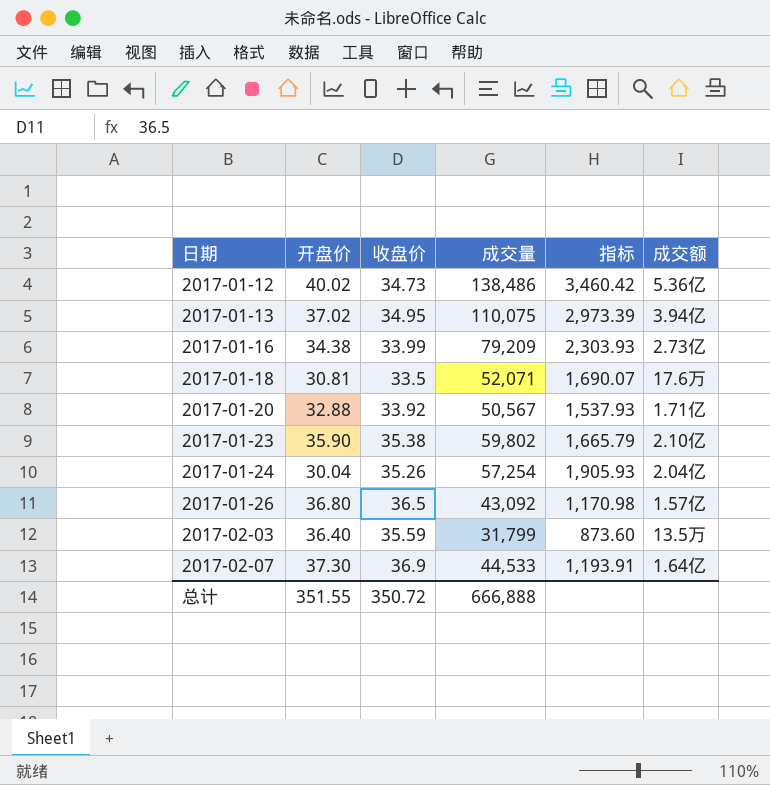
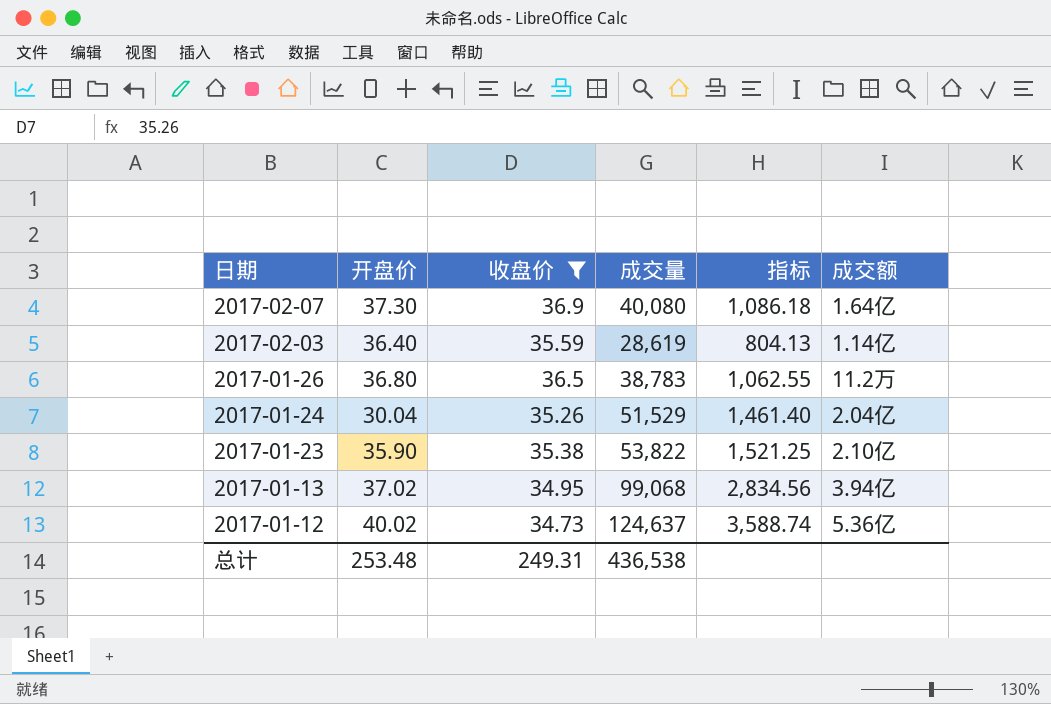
filter: none -> 收盘价 >= 34.73
row order: 日期 ascending -> 日期 descending
column 指标 | formula: [成交量] / [开盘价] -> [成交量] / [收盘价]
2017-02-07 | 成交量: 44,533 -> 40,080
2017-02-03 | 成交量: 31,799 -> 28,619
2017-02-03 | 成交额: 13.5万 -> 1.14亿
2017-01-26 | 成交量: 43,092 -> 38,783
2017-01-26 | 成交额: 1.57亿 -> 11.2万
2017-01-24 | 成交量: 57,254 -> 51,529
2017-01-23 | 成交量: 59,802 -> 53,822
2017-01-13 | 成交量: 110,075 -> 99,068
2017-01-12 | 成交量: 138,486 -> 124,637
总计 | 开盘价: 351.55 -> 253.48
总计 | 收盘价: 350.72 -> 249.31
总计 | 成交量: 666,888 -> 436,538

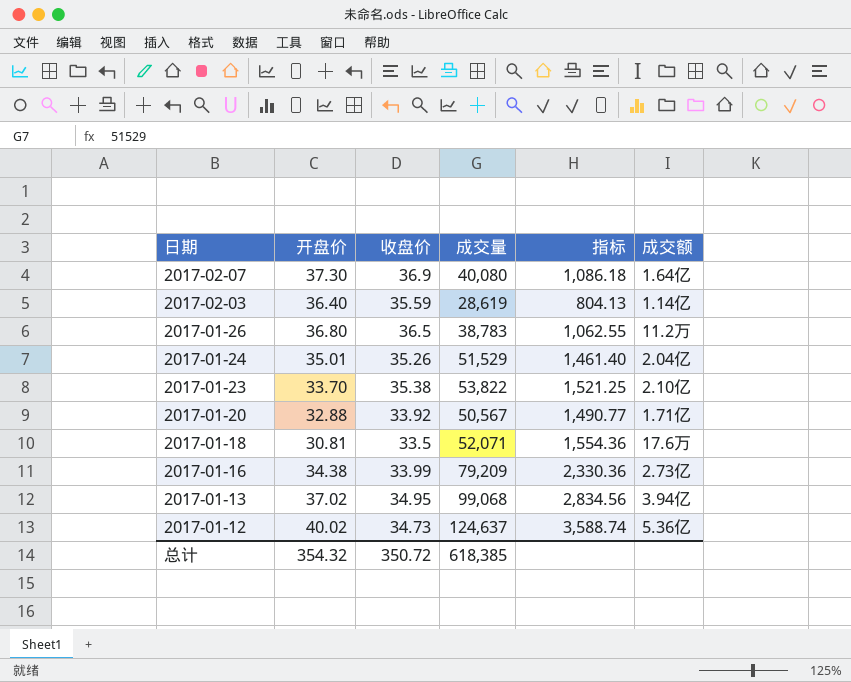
filter: 收盘价 >= 34.73 -> none
2017-01-24 | 开盘价: 30.04 -> 35.01
2017-01-23 | 开盘价: 35.90 -> 33.70
总计 | 开盘价: 253.48 -> 354.32
总计 | 收盘价: 249.31 -> 350.72
总计 | 成交量: 436,538 -> 618,385

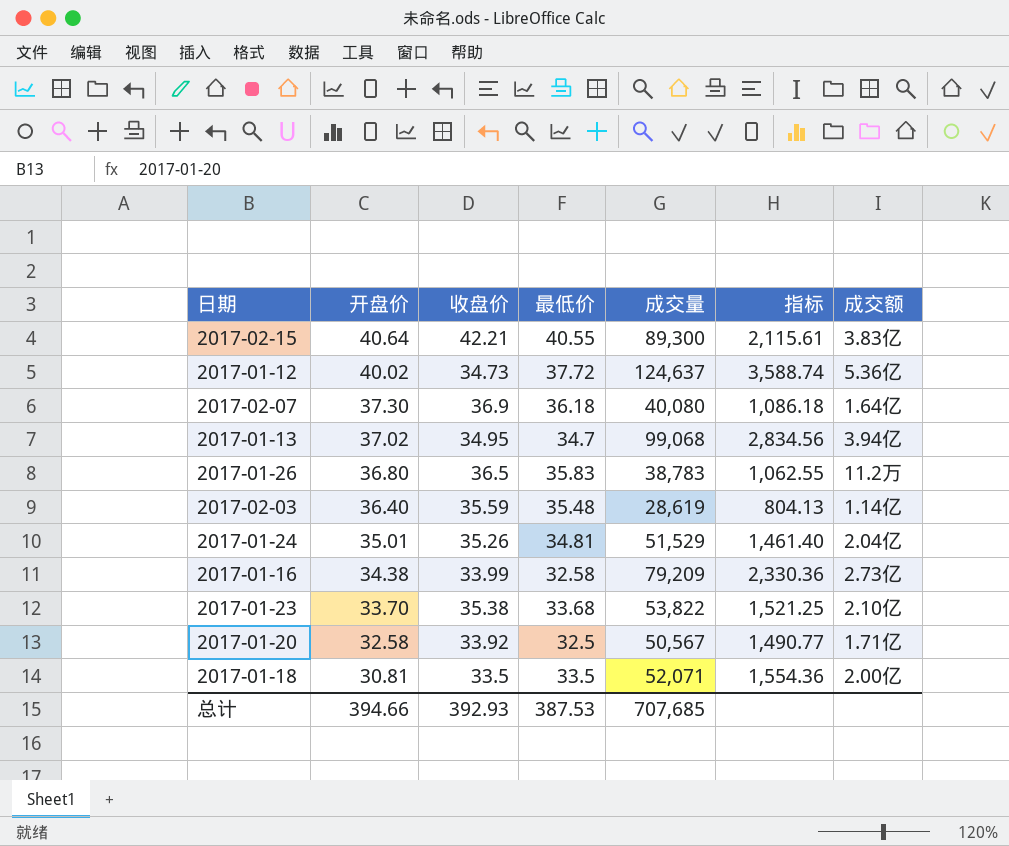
row order: 日期 descending -> 开盘价 descending
column 最低价 | position: none -> 4
row 2017-02-15: none -> 40.64 | 42.21 | 40.55 | 89,300 | 2,115.61 | 3.83亿
2017-01-20 | 开盘价: 32.88 -> 32.58
2017-01-18 | 成交额: 17.6万 -> 2.00亿
总计 | 开盘价: 354.32 -> 394.66
总计 | 收盘价: 350.72 -> 392.93
总计 | 成交量: 618,385 -> 707,685

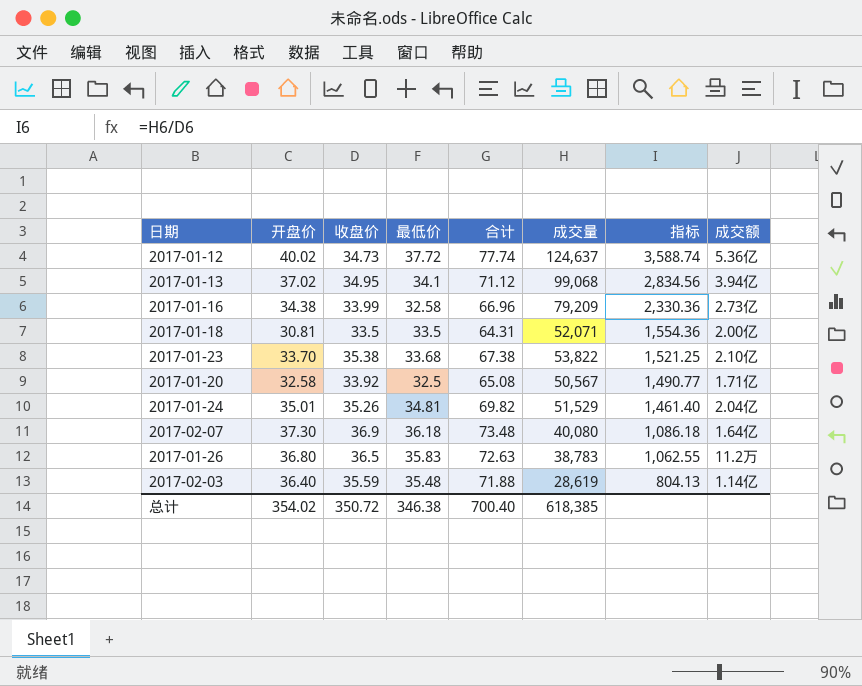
row order: 开盘价 descending -> 指标 descending
column 合计 | formula: none -> [开盘价] + [最低价]
row 2017-02-15: 40.64 | 42.21 | 40.55 | 89,300 | 2,115.61 | 3.83亿 -> none
2017-01-13 | 最低价: 34.7 -> 34.1
总计 | 开盘价: 394.66 -> 354.02
总计 | 收盘价: 392.93 -> 350.72
总计 | 最低价: 387.53 -> 346.38
总计 | 成交量: 707,685 -> 618,385

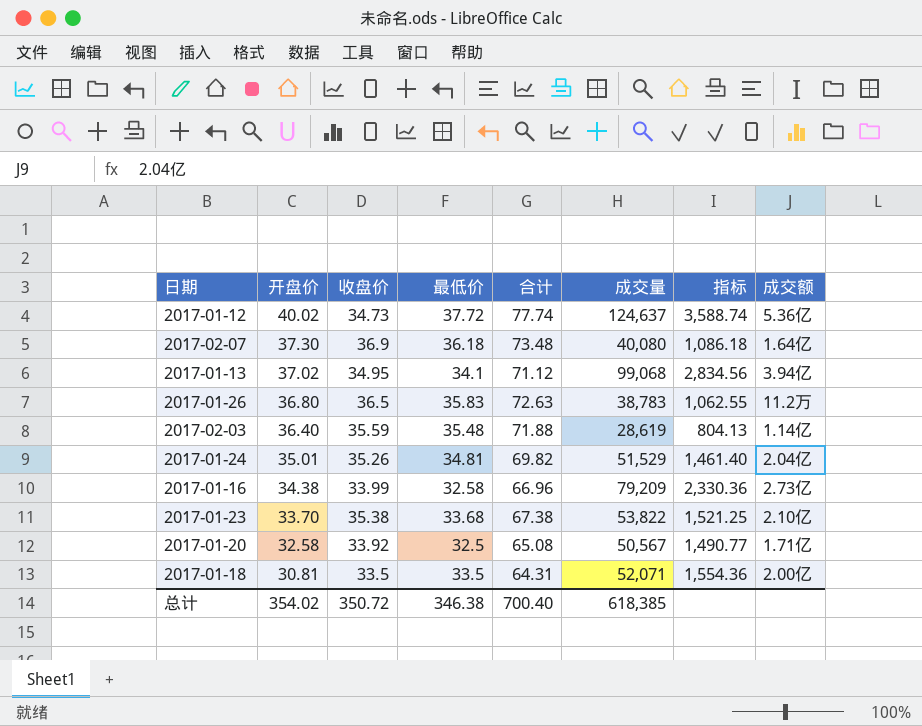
row order: 指标 descending -> 开盘价 descending

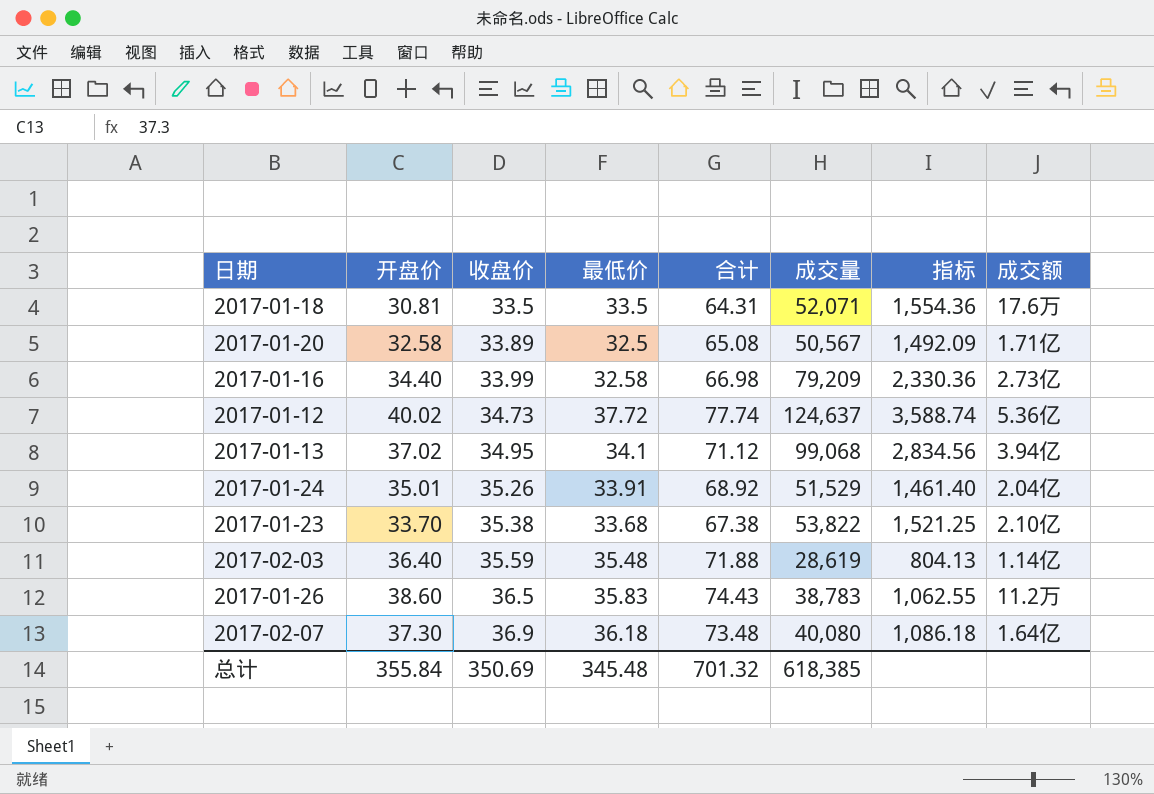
row order: 开盘价 descending -> 收盘价 ascending
2017-01-18 | 成交额: 2.00亿 -> 17.6万
2017-01-20 | 收盘价: 33.92 -> 33.89
2017-01-20 | 指标: 1,490.77 -> 1,492.09
2017-01-16 | 开盘价: 34.38 -> 34.40
2017-01-16 | 合计: 66.96 -> 66.98
2017-01-24 | 最低价: 34.81 -> 33.91
2017-01-24 | 合计: 69.82 -> 68.92
2017-01-26 | 开盘价: 36.80 -> 38.60
2017-01-26 | 合计: 72.63 -> 74.43
总计 | 开盘价: 354.02 -> 355.84
总计 | 收盘价: 350.72 -> 350.69
总计 | 最低价: 346.38 -> 345.48
总计 | 合计: 700.40 -> 701.32

